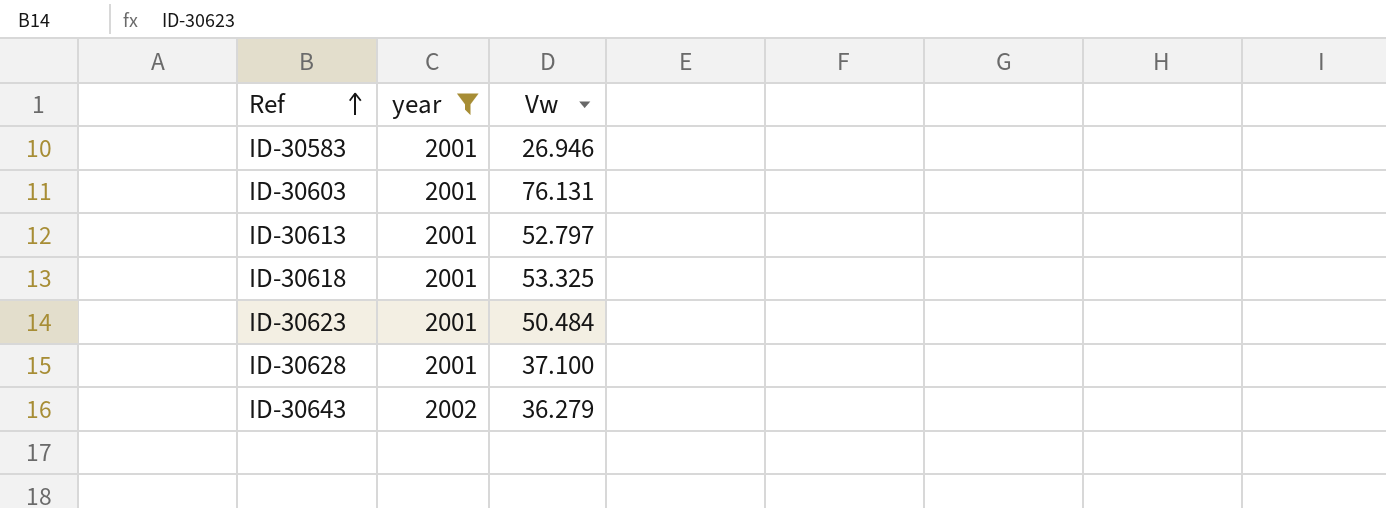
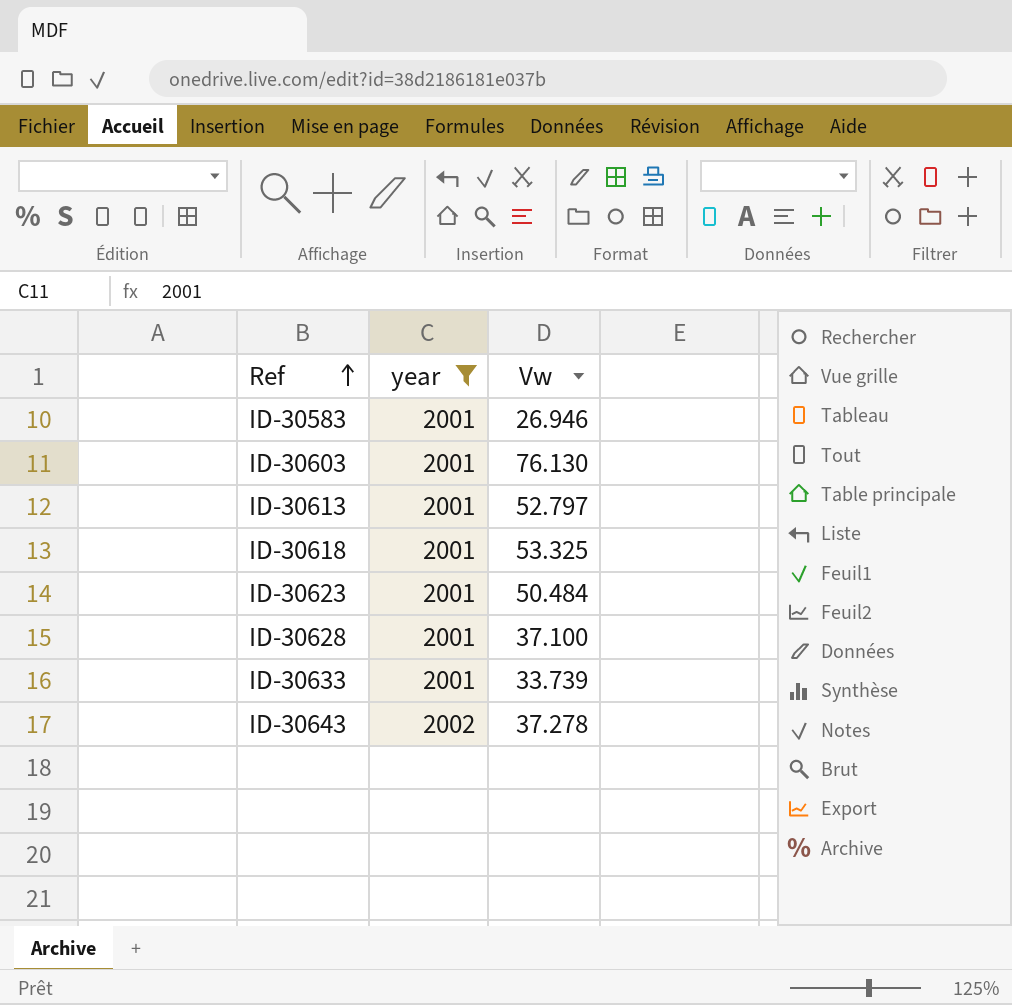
ID-30603 | Vw: 76.131 -> 76.130
row ID-30633: none -> 2001 | 33.739
ID-30643 | Vw: 36.279 -> 37.278

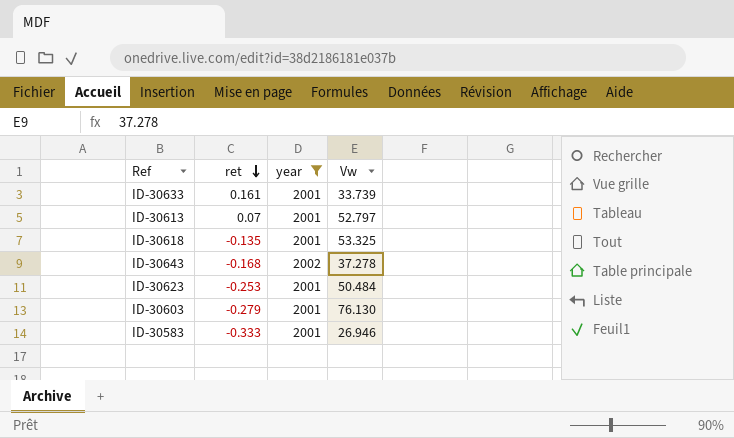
row order: Ref ascending -> ret descending
column ret | position: none -> 2
row ID-30628: 2001 | 37.100 -> none

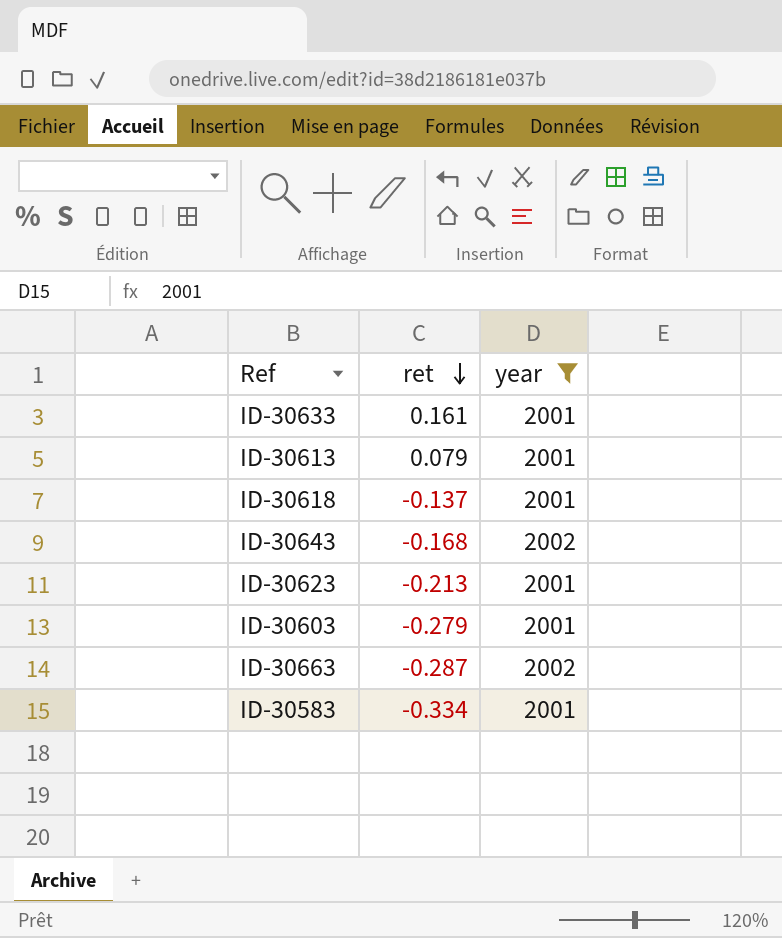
column Vw | position: 4 -> none
ID-30613 | ret: 0.07 -> 0.079
ID-30618 | ret: -0.135 -> -0.137
ID-30623 | ret: -0.253 -> -0.213
row ID-30663: none -> -0.287 | 2002
ID-30583 | ret: -0.333 -> -0.334

